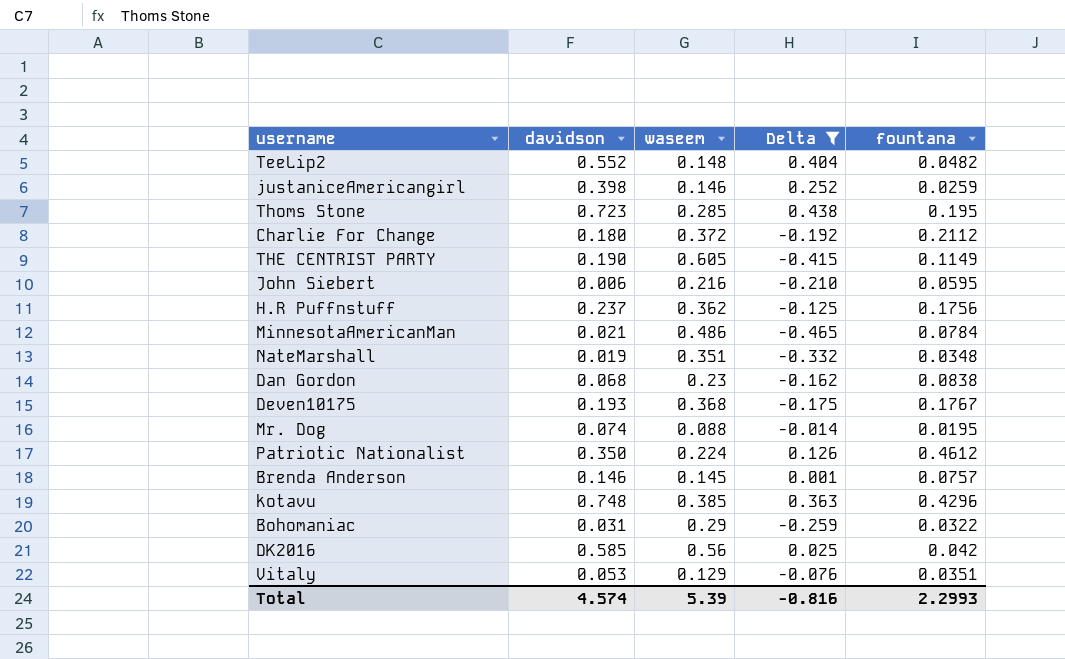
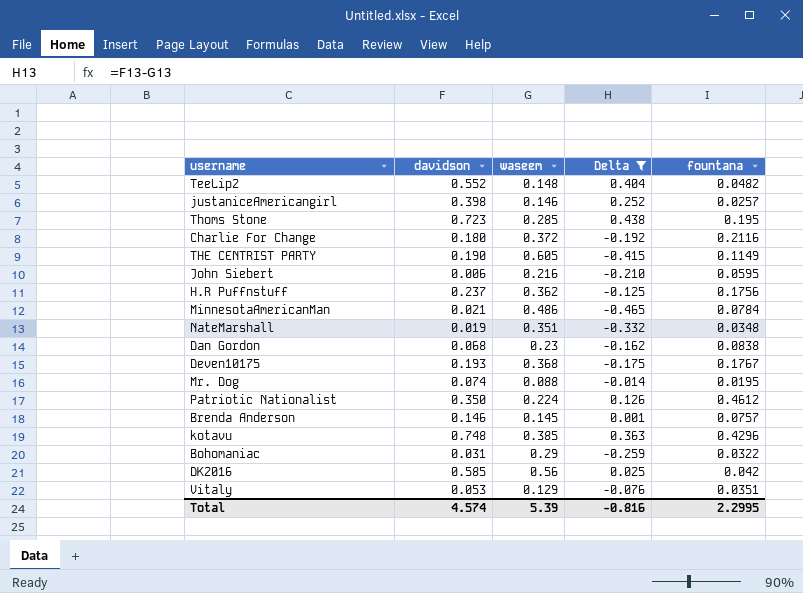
justaniceAmericangirl | fountana: 0.0259 -> 0.0257
Charlie For Change | fountana: 0.2112 -> 0.2116
Total | fountana: 2.2993 -> 2.2995

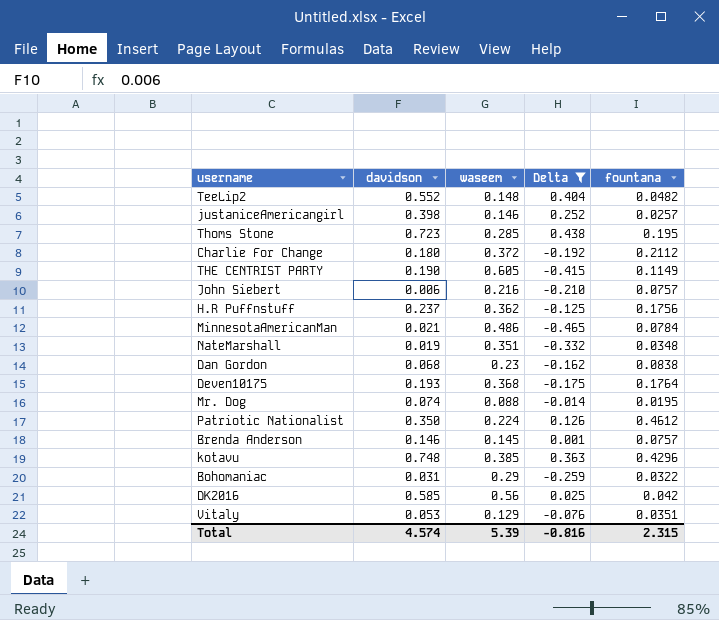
Charlie For Change | fountana: 0.2116 -> 0.2112
John Siebert | fountana: 0.0595 -> 0.0757
Deven10175 | fountana: 0.1767 -> 0.1764
Total | fountana: 2.2995 -> 2.315

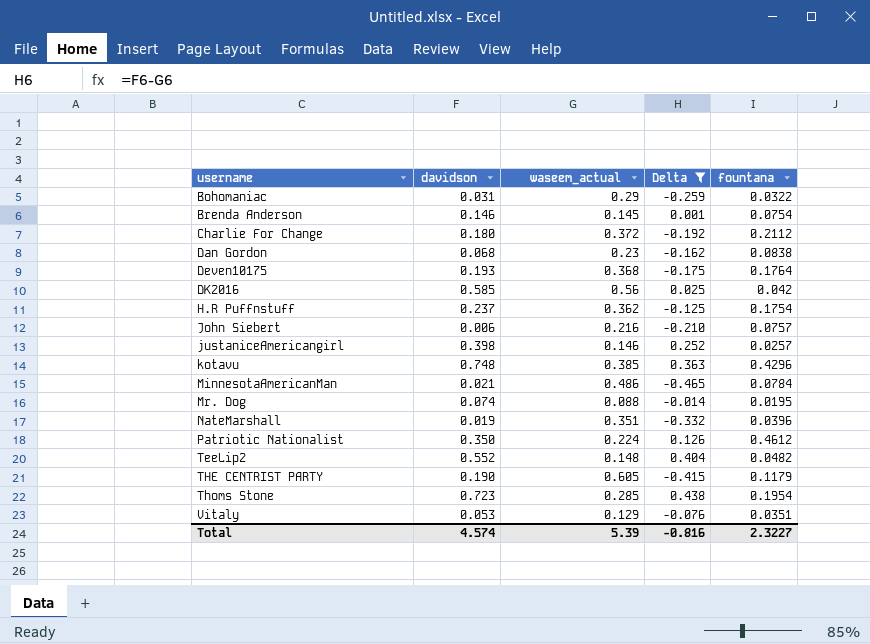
row order: none -> username ascending
column name: waseem -> waseem_actual
Brenda Anderson | fountana: 0.0757 -> 0.0754
H.R Puffnstuff | fountana: 0.1756 -> 0.1754
NateMarshall | fountana: 0.0348 -> 0.0396
THE CENTRIST PARTY | fountana: 0.1149 -> 0.1179
Thoms Stone | fountana: 0.195 -> 0.1954
Total | fountana: 2.315 -> 2.3227

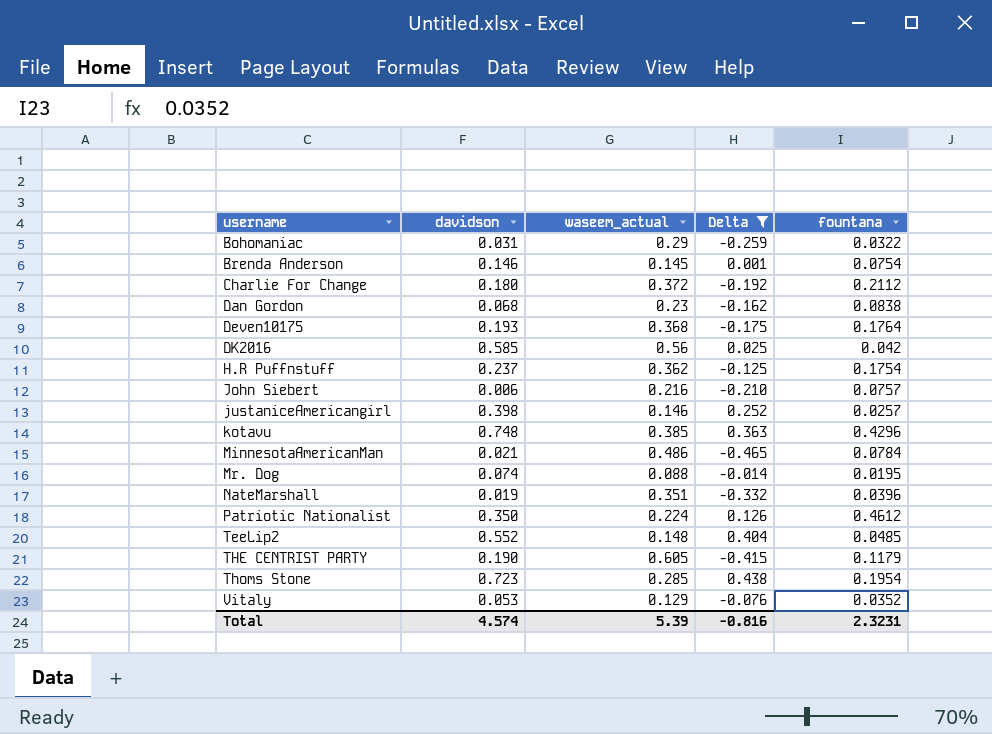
TeeLip2 | fountana: 0.0482 -> 0.0485
Vitaly | fountana: 0.0351 -> 0.0352
Total | fountana: 2.3227 -> 2.3231

